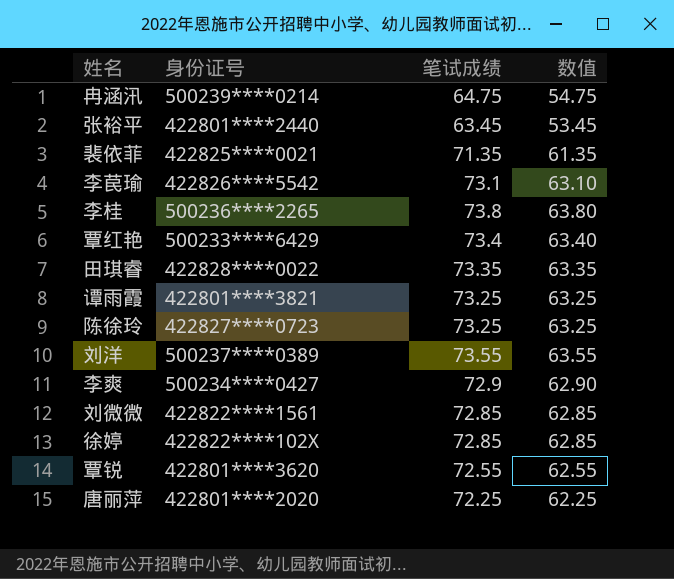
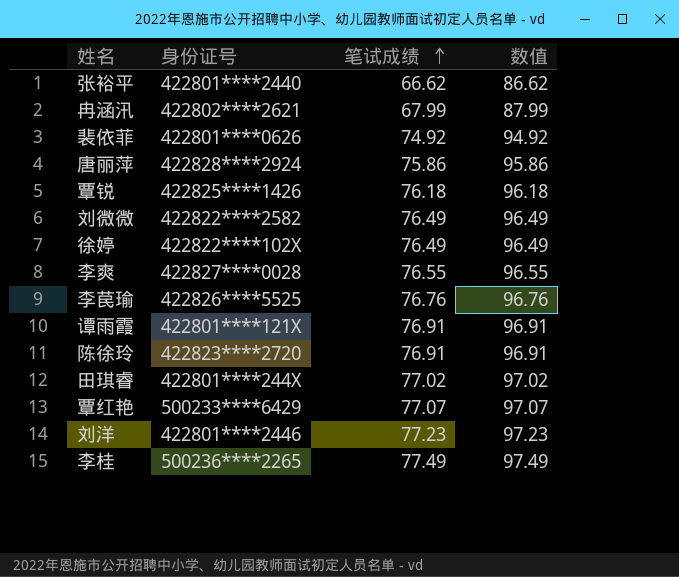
row order: none -> 笔试成绩 ascending
column 数值 | formula: [笔试成绩] - 10 -> [笔试成绩] + 20
张裕平 | 笔试成绩: 63.45 -> 66.62
冉涵汛 | 身份证号: 500239****0214 -> 422802****2621
冉涵汛 | 笔试成绩: 64.75 -> 67.99
裴依菲 | 身份证号: 422825****0021 -> 422801****0626
裴依菲 | 笔试成绩: 71.35 -> 74.92
唐丽萍 | 身份证号: 422801****2020 -> 422828****2924
唐丽萍 | 笔试成绩: 72.25 -> 75.86
覃锐 | 身份证号: 422801****3620 -> 422825****1426
覃锐 | 笔试成绩: 72.55 -> 76.18
刘微微 | 身份证号: 422822****1561 -> 422822****2582
刘微微 | 笔试成绩: 72.85 -> 76.49
徐婷 | 笔试成绩: 72.85 -> 76.49
李爽 | 身份证号: 500234****0427 -> 422827****0028
李爽 | 笔试成绩: 72.9 -> 76.55
李苠瑜 | 身份证号: 422826****5542 -> 422826****5525
李苠瑜 | 笔试成绩: 73.1 -> 76.76
谭雨霞 | 身份证号: 422801****3821 -> 422801****121X
谭雨霞 | 笔试成绩: 73.25 -> 76.91
陈徐玲 | 身份证号: 422827****0723 -> 422823****2720
陈徐玲 | 笔试成绩: 73.25 -> 76.91
田琪睿 | 身份证号: 422828****0022 -> 422801****244X
田琪睿 | 笔试成绩: 73.35 -> 77.02
覃红艳 | 笔试成绩: 73.4 -> 77.07
刘洋 | 身份证号: 500237****0389 -> 422801****2446
刘洋 | 笔试成绩: 73.55 -> 77.23
李桂 | 笔试成绩: 73.8 -> 77.49

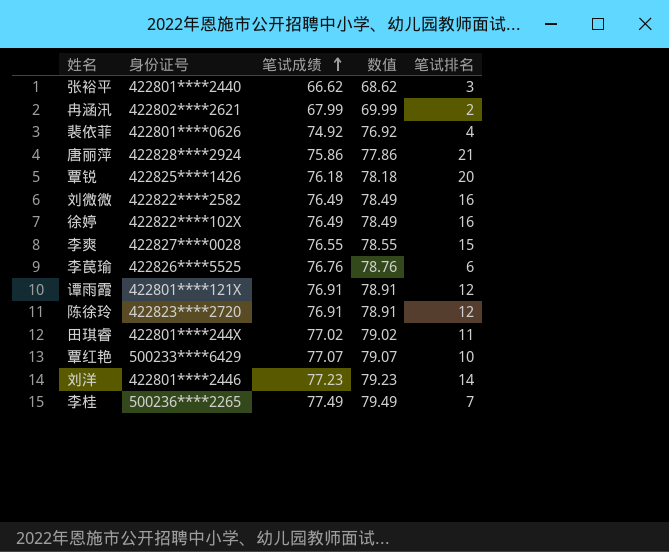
column 数值 | formula: [笔试成绩] + 20 -> [笔试成绩] + 2
column 笔试排名 | position: none -> 5

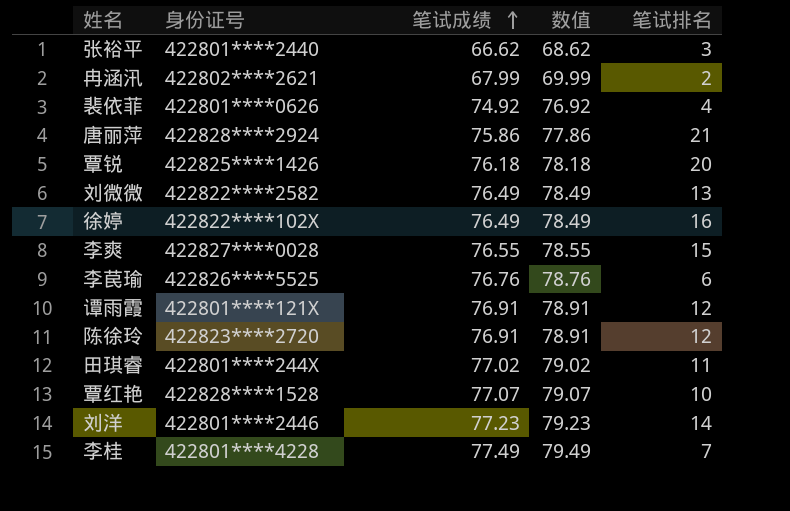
刘微微 | 笔试排名: 16 -> 13
覃红艳 | 身份证号: 500233****6429 -> 422828****1528
李桂 | 身份证号: 500236****2265 -> 422801****4228

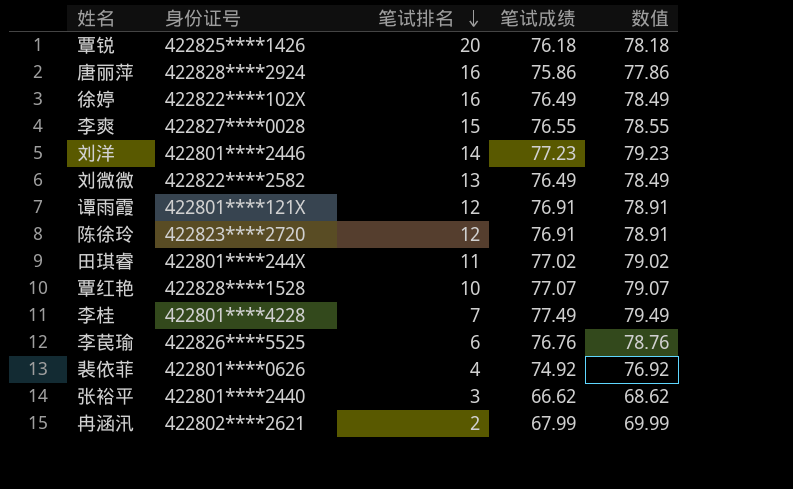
row order: 笔试成绩 ascending -> 笔试排名 descending
column 笔试排名 | position: 5 -> 3
唐丽萍 | 笔试排名: 21 -> 16

